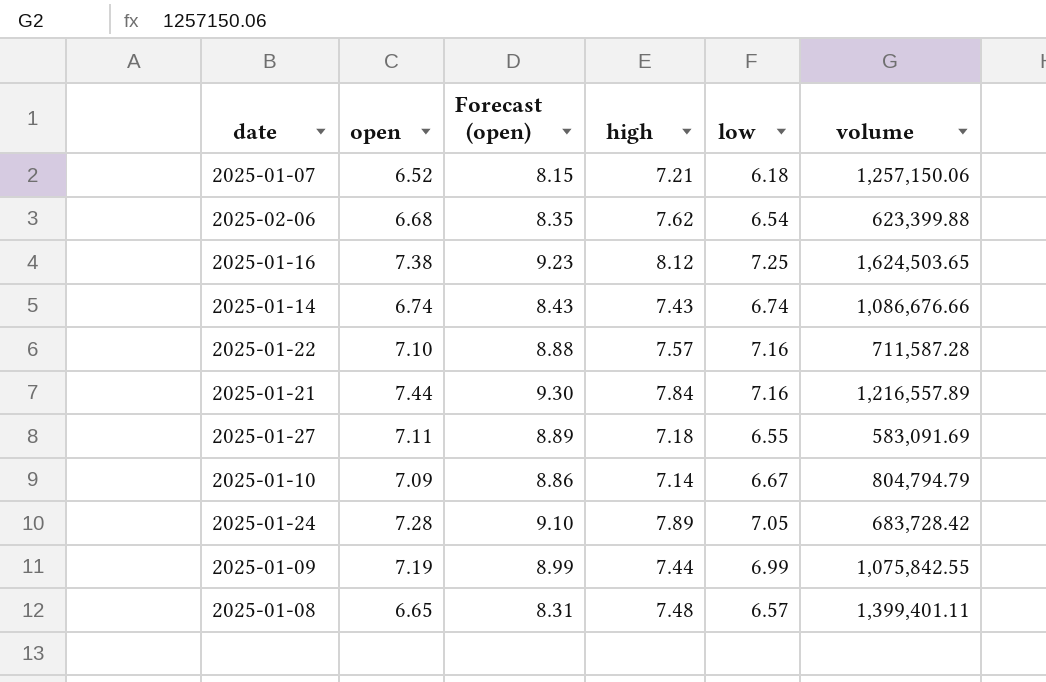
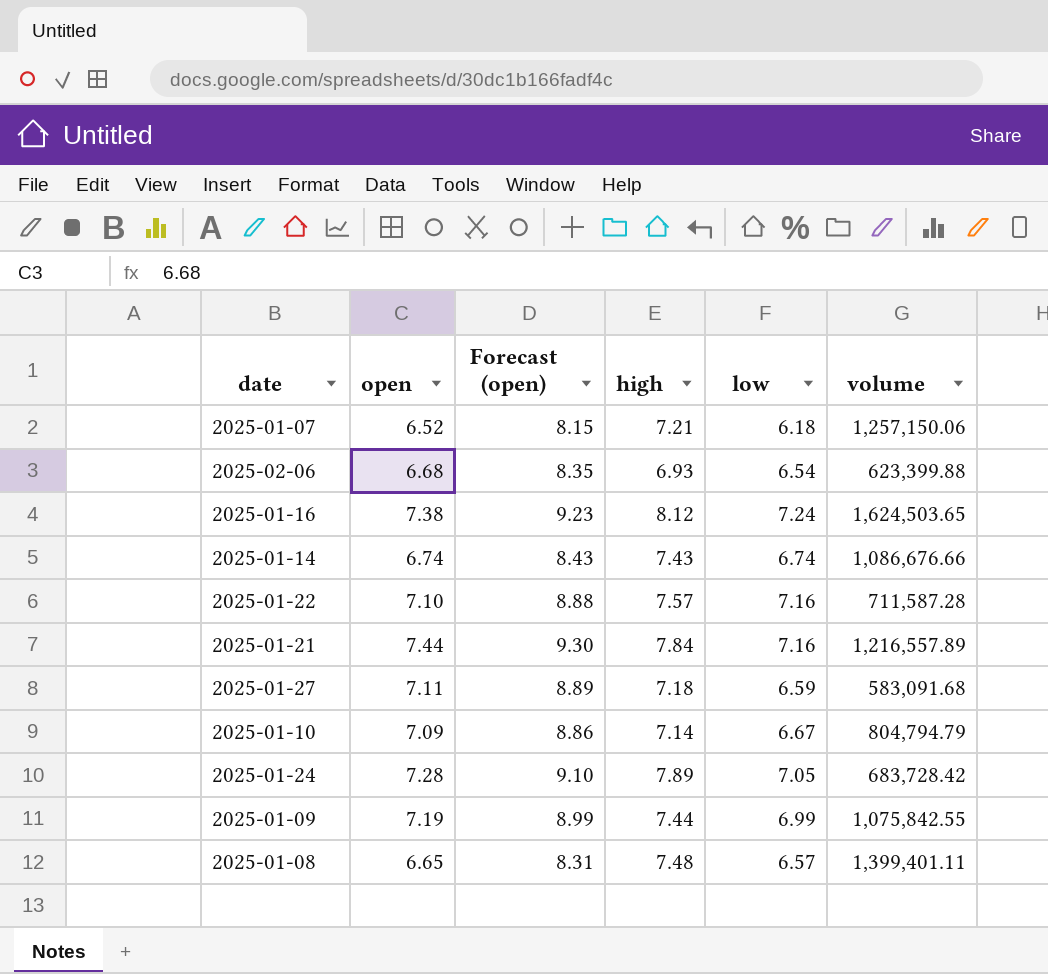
2025-02-06 | high: 7.62 -> 6.93
2025-01-16 | low: 7.25 -> 7.24
2025-01-27 | low: 6.55 -> 6.59
2025-01-27 | volume: 583,091.69 -> 583,091.68

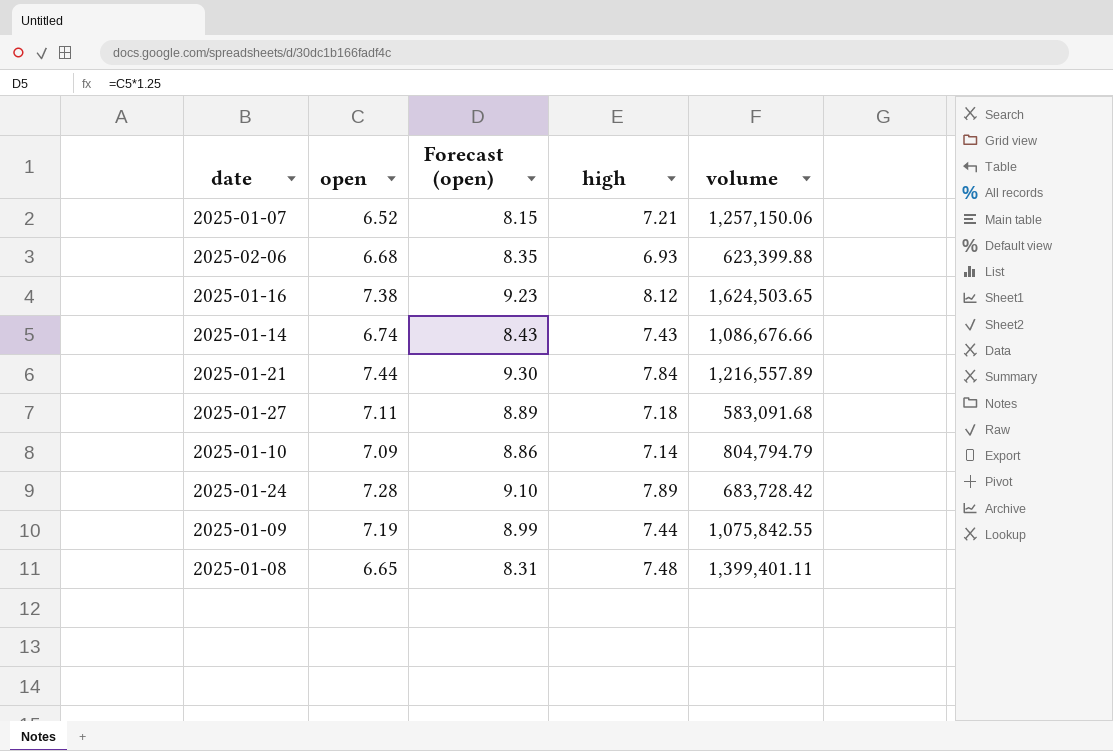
column low | position: 5 -> none
row 2025-01-22: 7.10 | 8.88 | 7.57 | 7.16 | 711,587.28 -> none

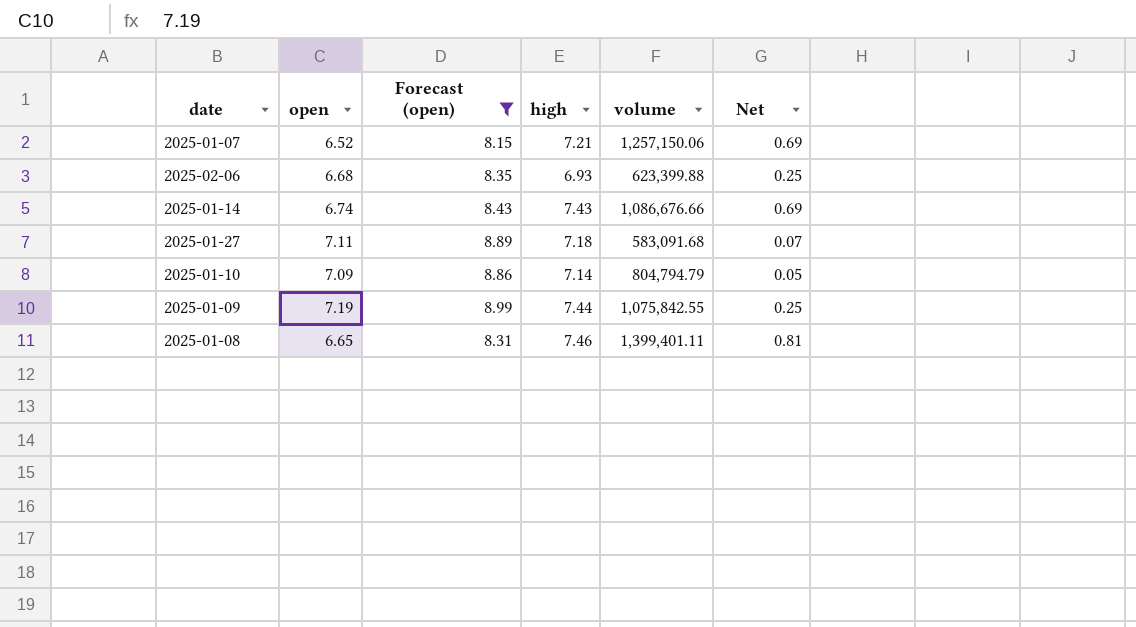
filter: none -> Forecast (open) <= 8.99
column Net | formula: none -> [high] - [open]
2025-01-08 | high: 7.48 -> 7.46

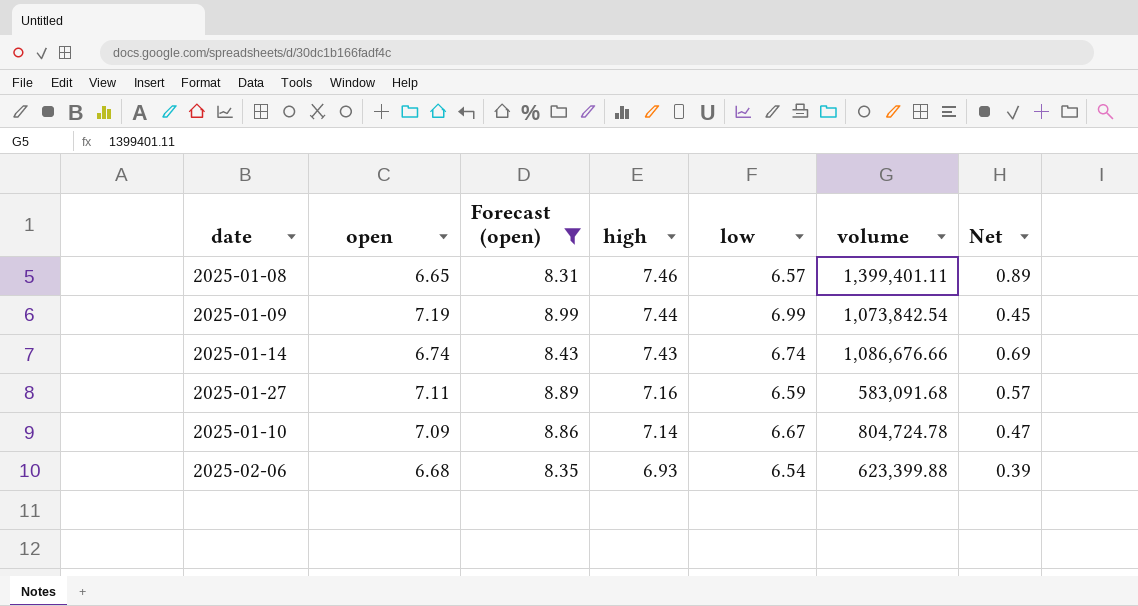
row order: none -> high descending
column low | position: none -> 5
column Net | formula: [high] - [open] -> [high] - [low]
row 2025-01-07: 6.52 | 8.15 | 7.21 | 1,257,150.06 | 0.69 -> none
2025-01-09 | volume: 1,075,842.55 -> 1,073,842.54
2025-01-27 | high: 7.18 -> 7.16
2025-01-10 | volume: 804,794.79 -> 804,724.78

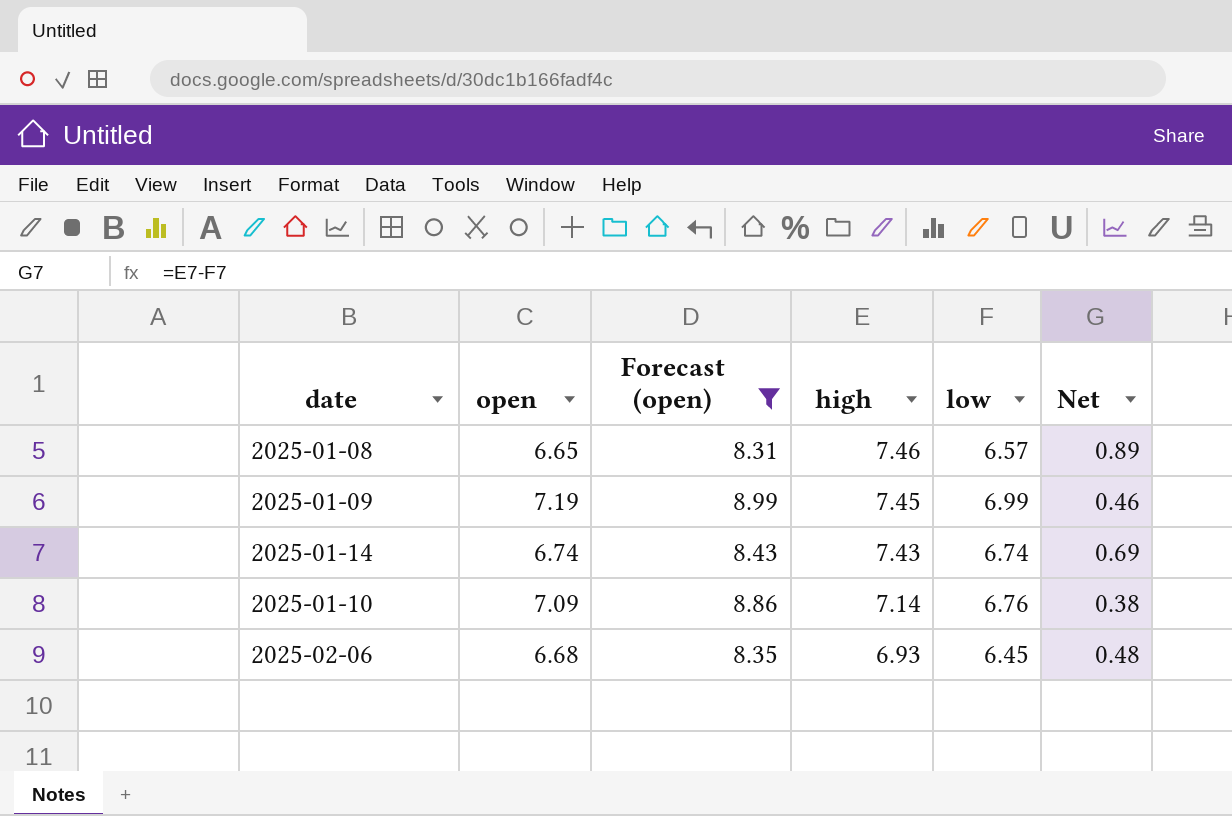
column volume | position: 6 -> none
row 2025-01-27: 7.11 | 8.89 | 7.16 | 6.59 | 583,091.68 | 0.57 -> none
2025-01-09 | high: 7.44 -> 7.45
2025-01-09 | Net: 0.45 -> 0.46
2025-01-10 | low: 6.67 -> 6.76
2025-01-10 | Net: 0.47 -> 0.38
2025-02-06 | low: 6.54 -> 6.45
2025-02-06 | Net: 0.39 -> 0.48

